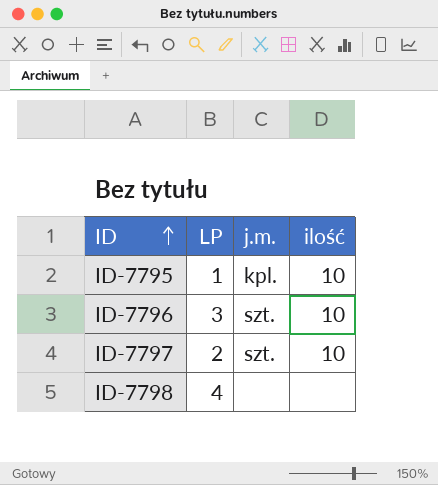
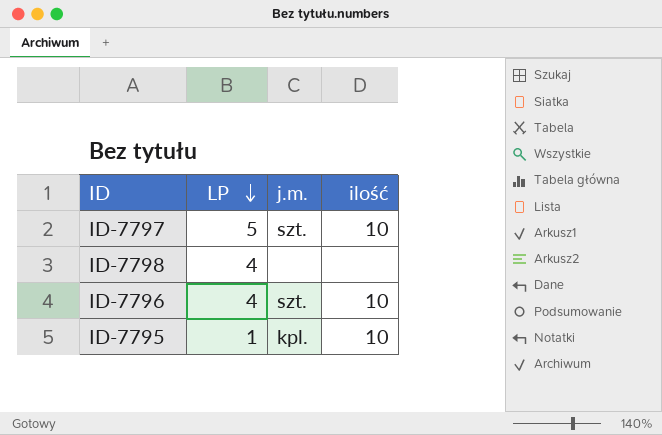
row order: ID ascending -> LP descending
ID-7797 | LP: 2 -> 5
ID-7796 | LP: 3 -> 4

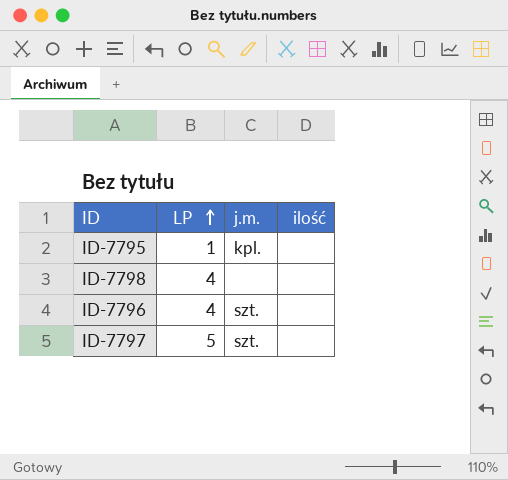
row order: LP descending -> LP ascending
ID-7795 | ilość: 10 -> none
ID-7796 | ilość: 10 -> none
ID-7797 | ilość: 10 -> none

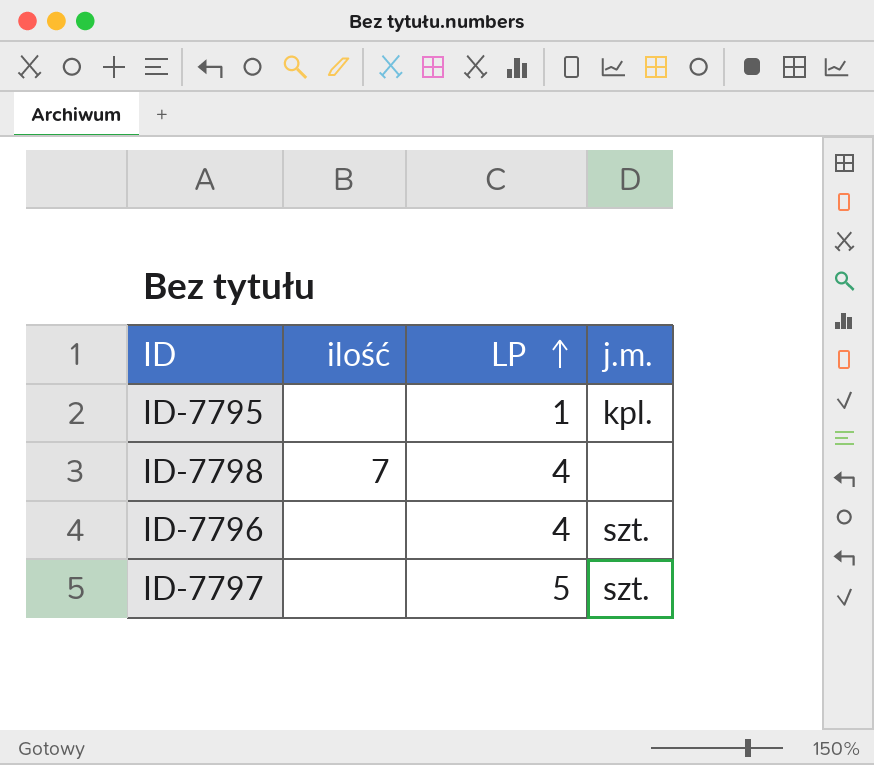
column ilość | position: 4 -> 2
ID-7798 | ilość: none -> 7

